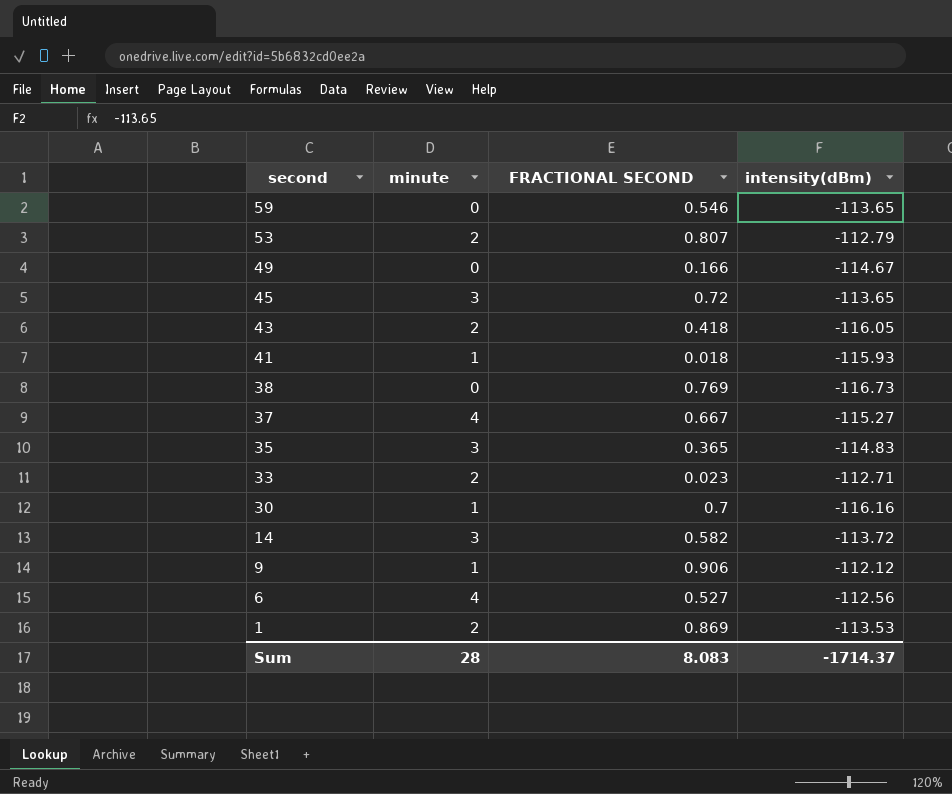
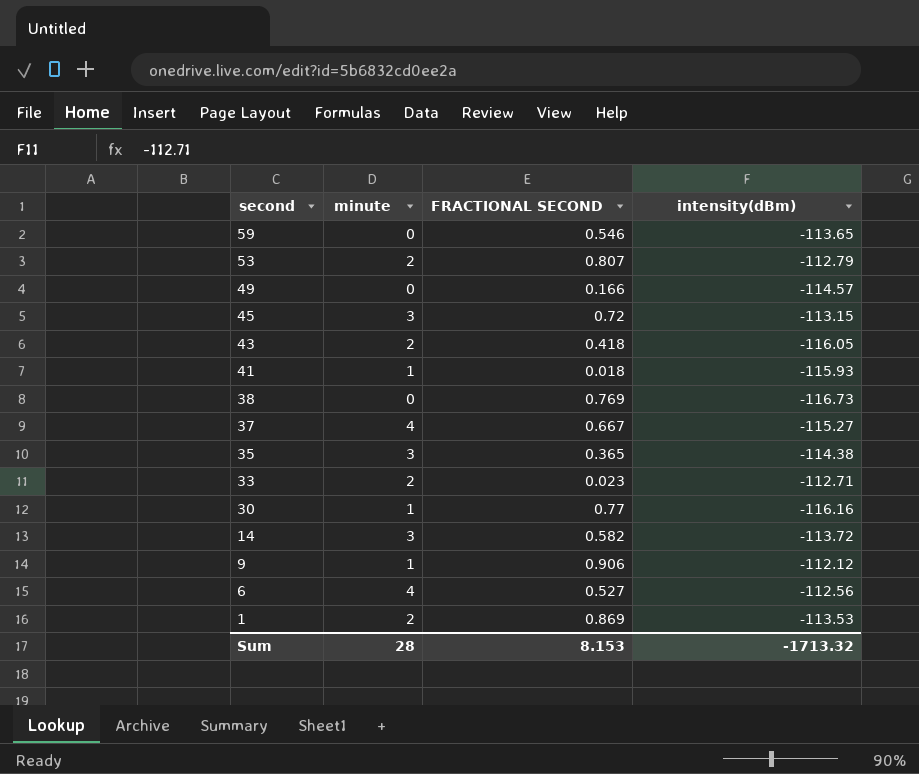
49 | intensity(dBm): -114.67 -> -114.57
45 | intensity(dBm): -113.65 -> -113.15
35 | intensity(dBm): -114.83 -> -114.38
30 | FRACTIONAL SECOND: 0.7 -> 0.77
Sum | FRACTIONAL SECOND: 8.083 -> 8.153
Sum | intensity(dBm): -1714.37 -> -1713.32

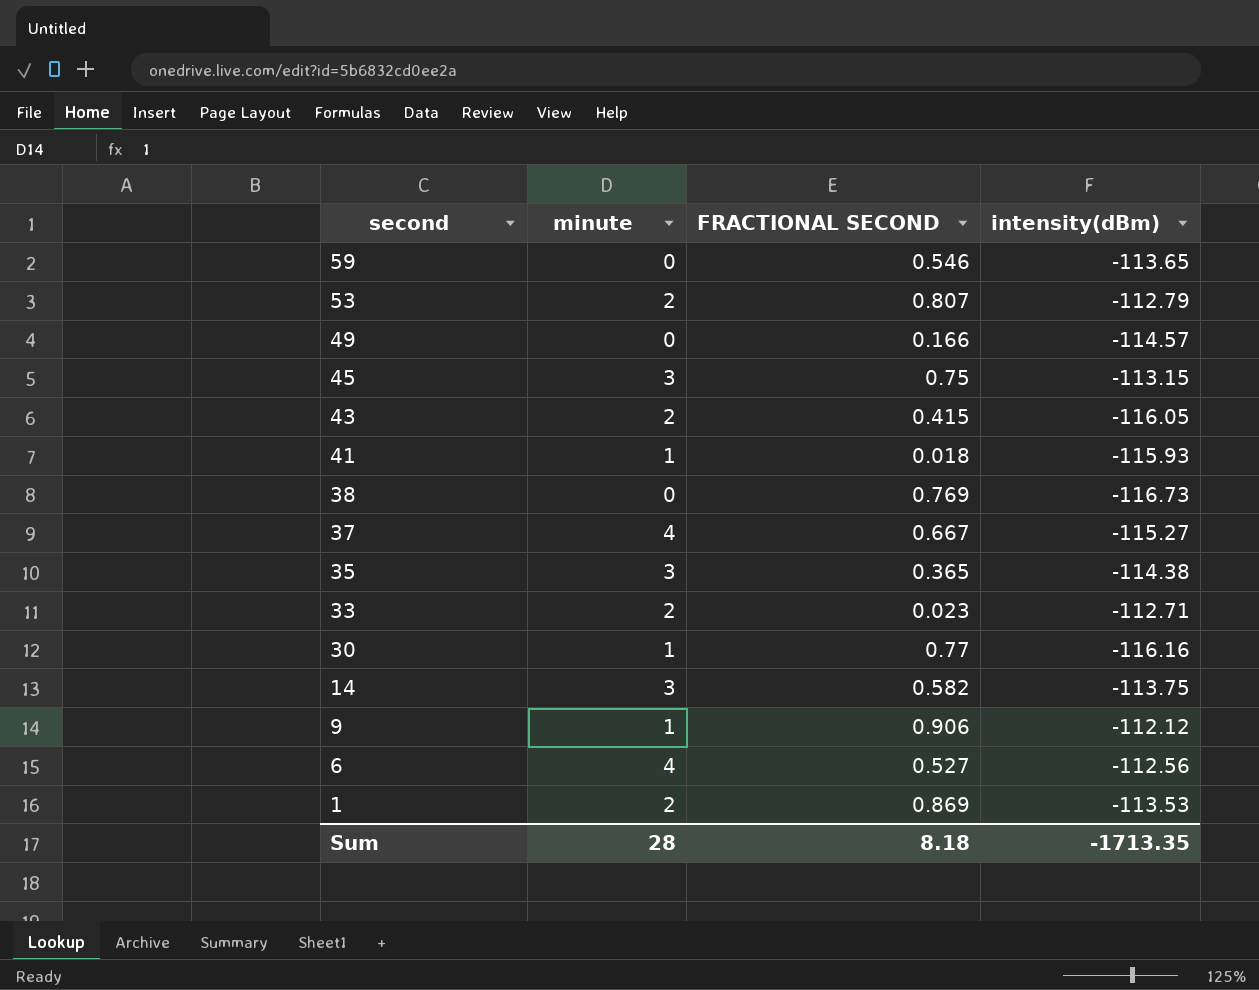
45 | FRACTIONAL SECOND: 0.72 -> 0.75
43 | FRACTIONAL SECOND: 0.418 -> 0.415
14 | intensity(dBm): -113.72 -> -113.75
Sum | FRACTIONAL SECOND: 8.153 -> 8.18
Sum | intensity(dBm): -1713.32 -> -1713.35

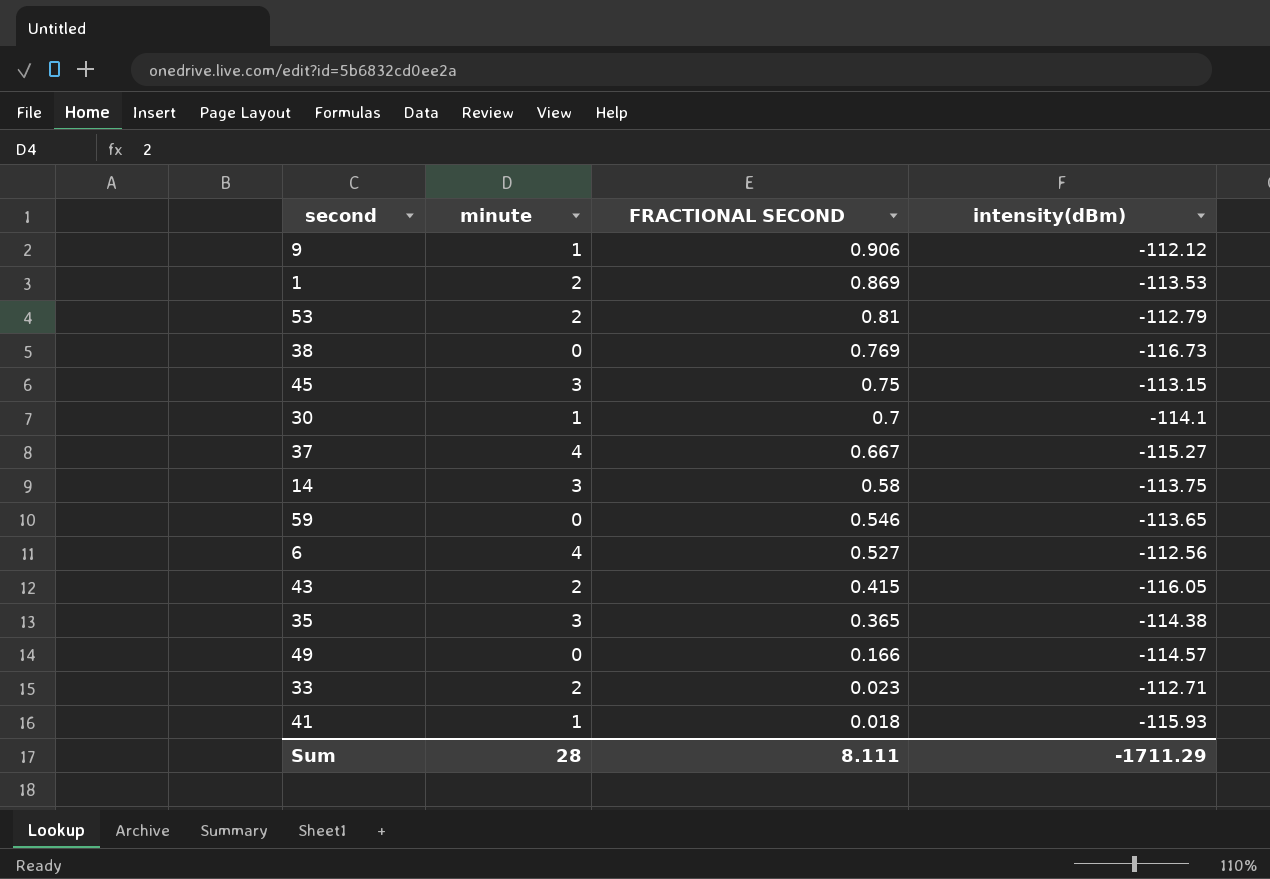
row order: second descending -> FRACTIONAL SECOND descending
53 | FRACTIONAL SECOND: 0.807 -> 0.81
30 | FRACTIONAL SECOND: 0.77 -> 0.7
30 | intensity(dBm): -116.16 -> -114.1
14 | FRACTIONAL SECOND: 0.582 -> 0.58
Sum | FRACTIONAL SECOND: 8.18 -> 8.111
Sum | intensity(dBm): -1713.35 -> -1711.29

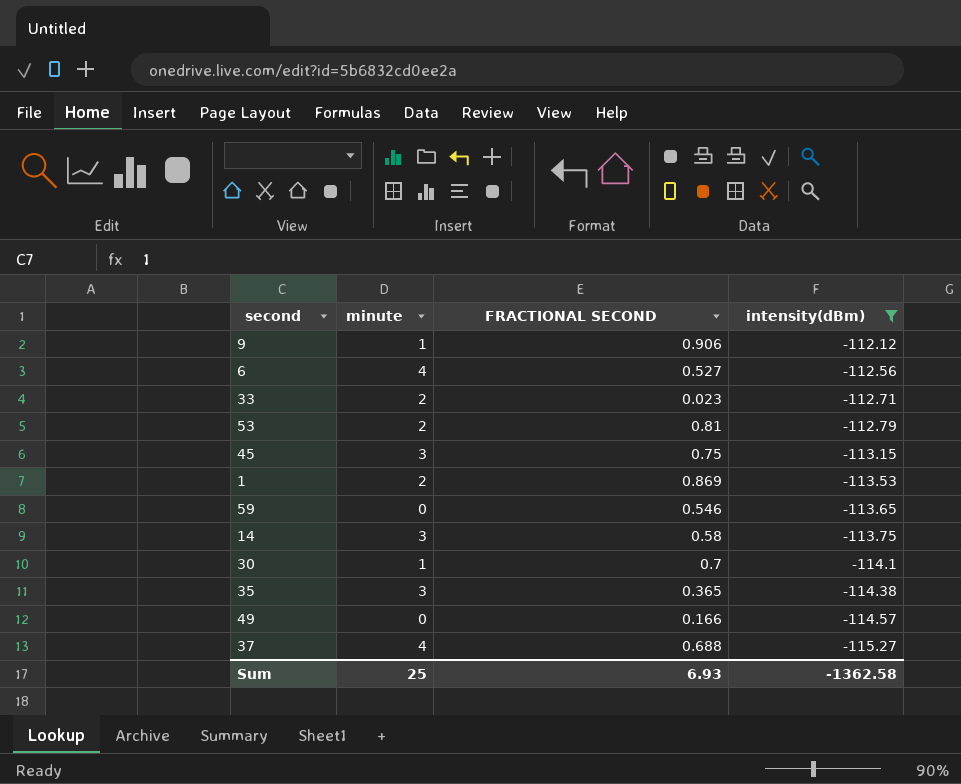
filter: none -> intensity(dBm) >= -115.27
row order: FRACTIONAL SECOND descending -> intensity(dBm) descending
37 | FRACTIONAL SECOND: 0.667 -> 0.688
Sum | minute: 28 -> 25
Sum | FRACTIONAL SECOND: 8.111 -> 6.93
Sum | intensity(dBm): -1711.29 -> -1362.58

